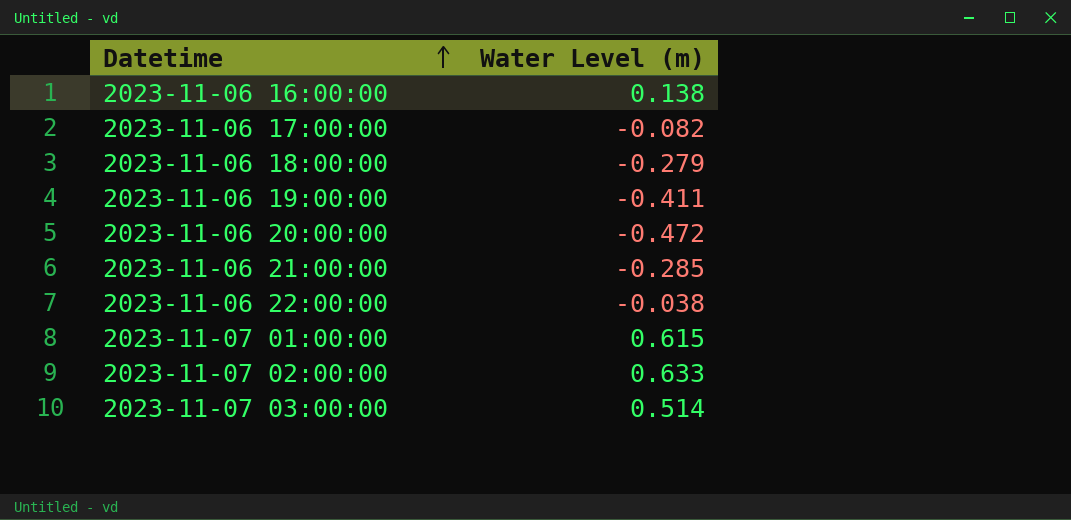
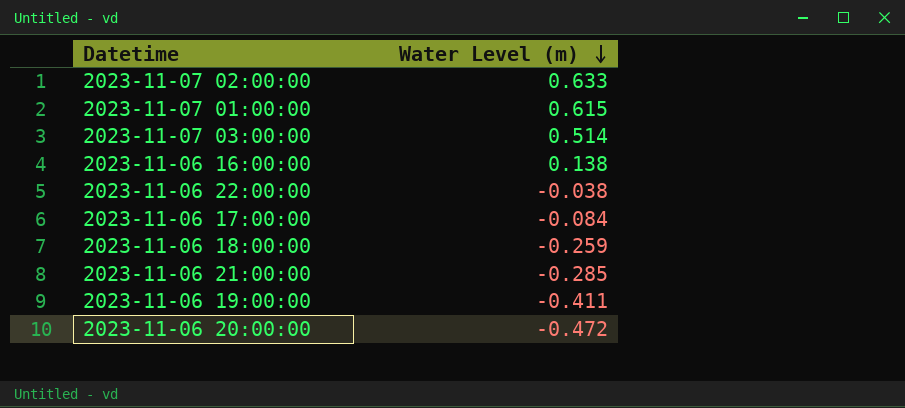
row order: Datetime ascending -> Water Level (m) descending
2023-11-06 17:00:00 | Water Level (m): -0.082 -> -0.084
2023-11-06 18:00:00 | Water Level (m): -0.279 -> -0.259

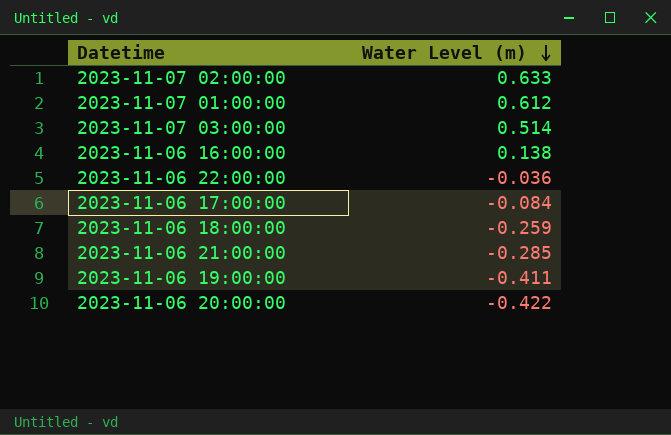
2023-11-07 01:00:00 | Water Level (m): 0.615 -> 0.612
2023-11-06 22:00:00 | Water Level (m): -0.038 -> -0.036
2023-11-06 20:00:00 | Water Level (m): -0.472 -> -0.422

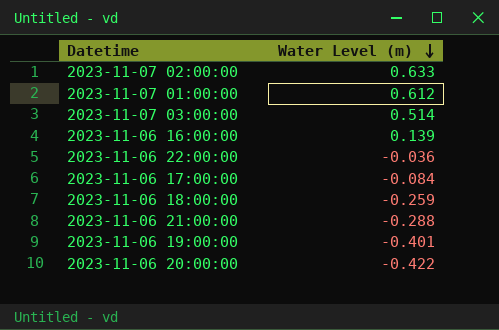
2023-11-06 16:00:00 | Water Level (m): 0.138 -> 0.139
2023-11-06 21:00:00 | Water Level (m): -0.285 -> -0.288
2023-11-06 19:00:00 | Water Level (m): -0.411 -> -0.401

